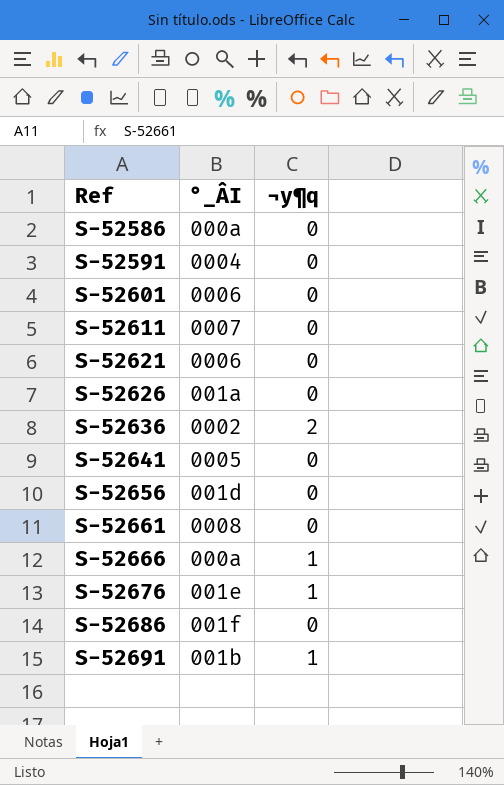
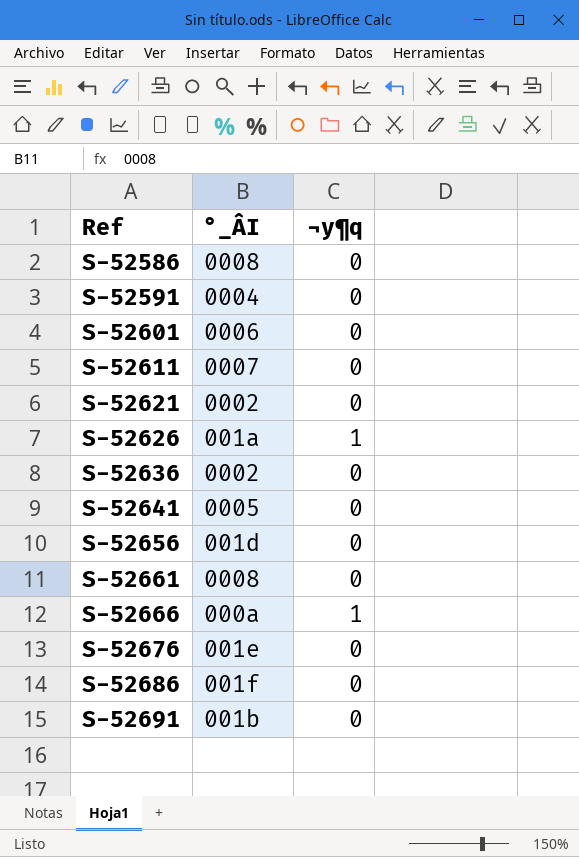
S-52586 | °_ÂI: 000a -> 0008
S-52621 | °_ÂI: 0006 -> 0002
S-52626 | ¬y¶q: 0 -> 1
S-52636 | ¬y¶q: 2 -> 0
S-52676 | ¬y¶q: 1 -> 0
S-52691 | ¬y¶q: 1 -> 0

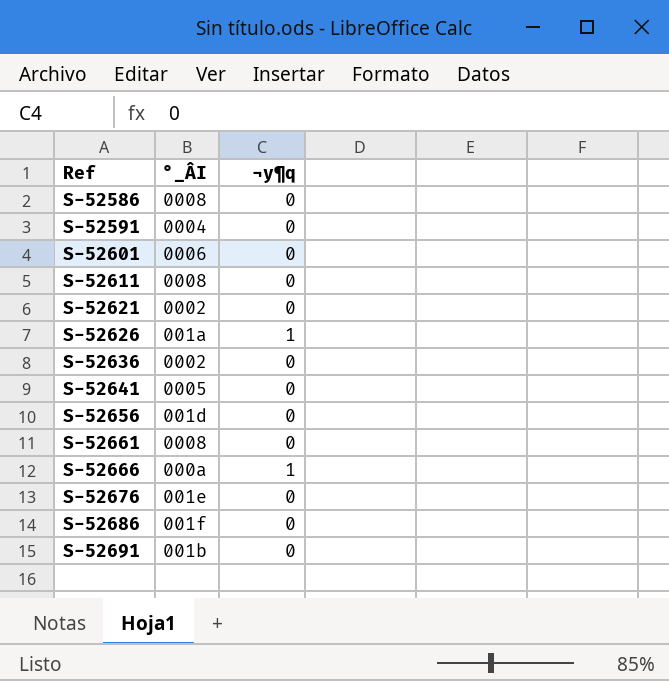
S-52611 | °_ÂI: 0007 -> 0008

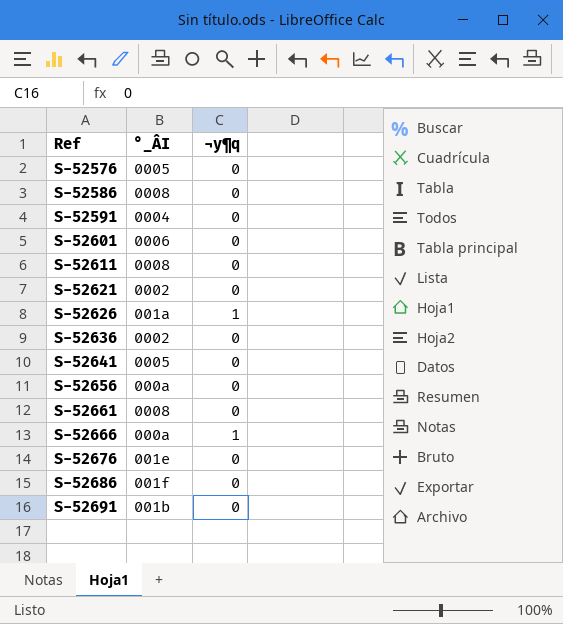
row S-52576: none -> 0005 | 0
S-52656 | °_ÂI: 001d -> 000a

